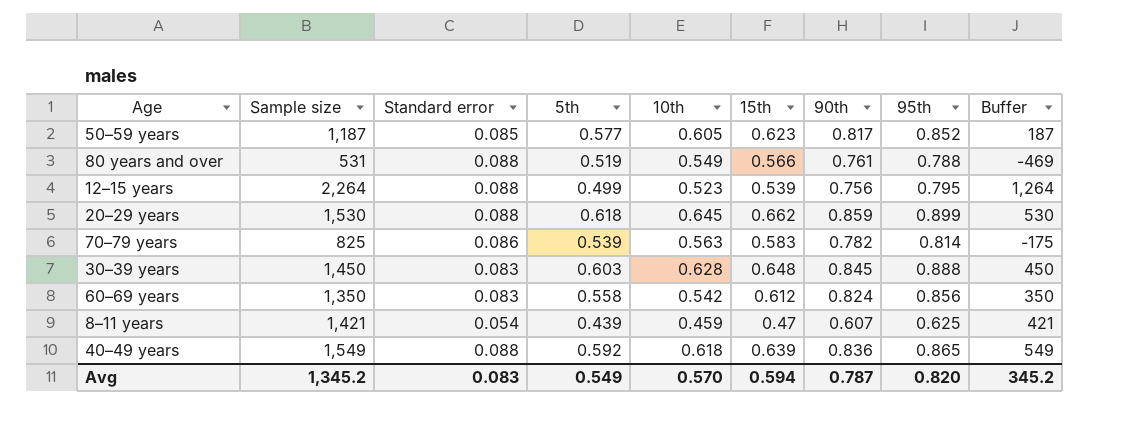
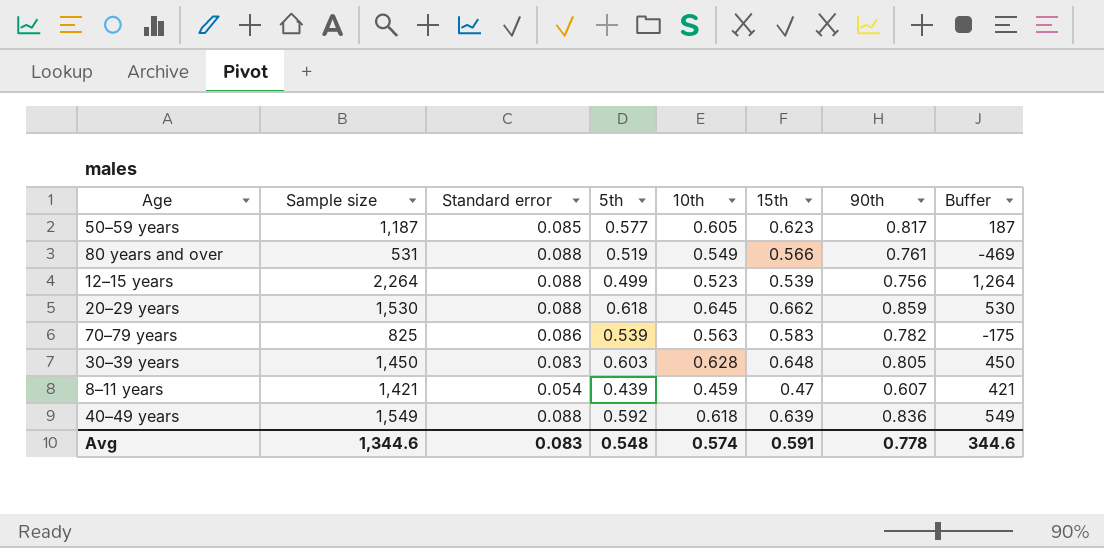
column 95th | position: 8 -> none
row 60–69 years: 1,350 | 0.083 | 0.558 | 0.542 | 0.612 | 0.824 | 0.856 | 350 -> none
30–39 years | 90th: 0.845 -> 0.805
Avg | Sample size: 1,345.2 -> 1,344.6
Avg | 5th: 0.549 -> 0.548
Avg | 10th: 0.570 -> 0.574
Avg | 15th: 0.594 -> 0.591
Avg | 90th: 0.787 -> 0.778
Avg | Buffer: 345.2 -> 344.6

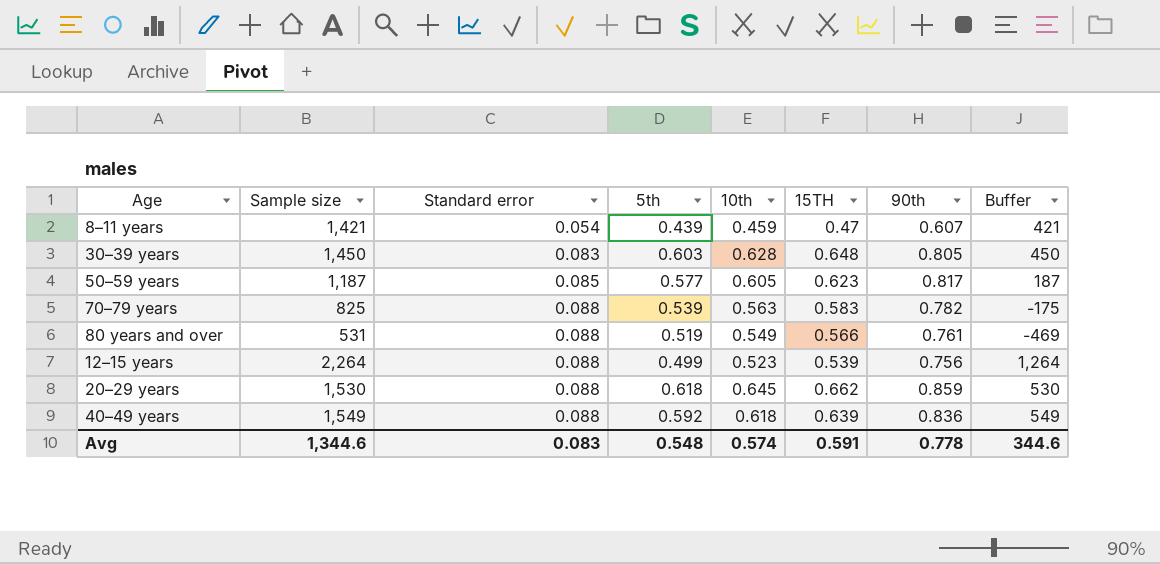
row order: none -> Standard error ascending
column name: 15th -> 15TH
70–79 years | Standard error: 0.086 -> 0.088

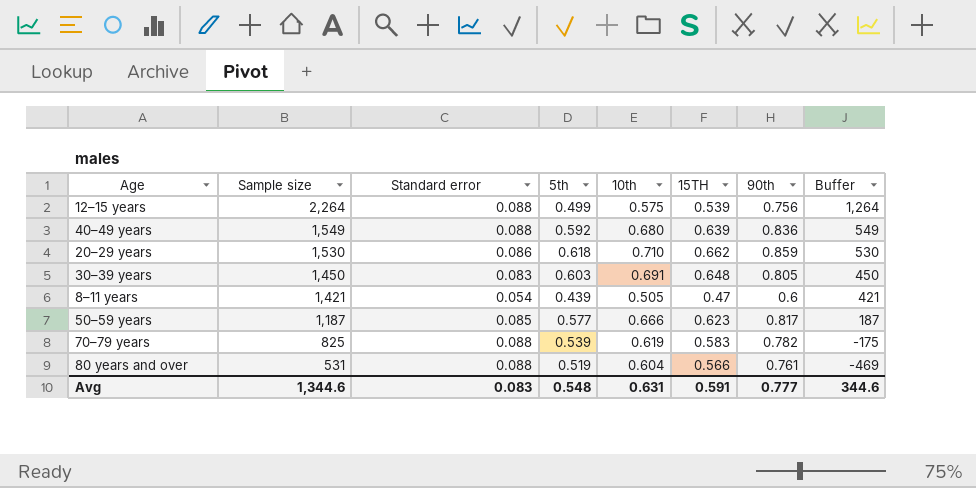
row order: Standard error ascending -> Sample size descending
12–15 years | 10th: 0.523 -> 0.575
40–49 years | 10th: 0.618 -> 0.680
20–29 years | Standard error: 0.088 -> 0.086
20–29 years | 10th: 0.645 -> 0.710
30–39 years | 10th: 0.628 -> 0.691
8–11 years | 10th: 0.459 -> 0.505
8–11 years | 90th: 0.607 -> 0.6
50–59 years | 10th: 0.605 -> 0.666
70–79 years | 10th: 0.563 -> 0.619
80 years and over | 10th: 0.549 -> 0.604
Avg | 10th: 0.574 -> 0.631
Avg | 90th: 0.778 -> 0.777

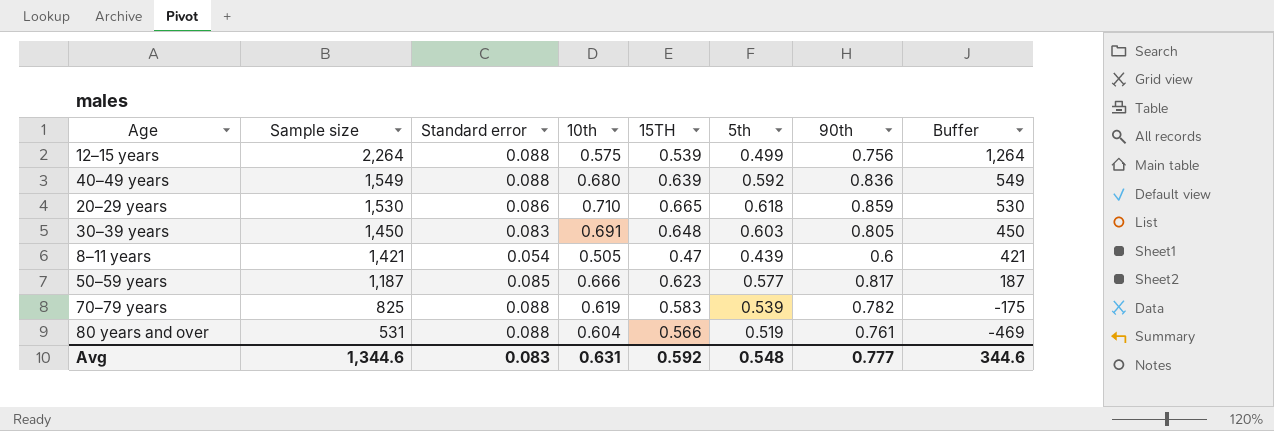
column 5th | position: 4 -> 6
20–29 years | 15TH: 0.662 -> 0.665
Avg | 15TH: 0.591 -> 0.592

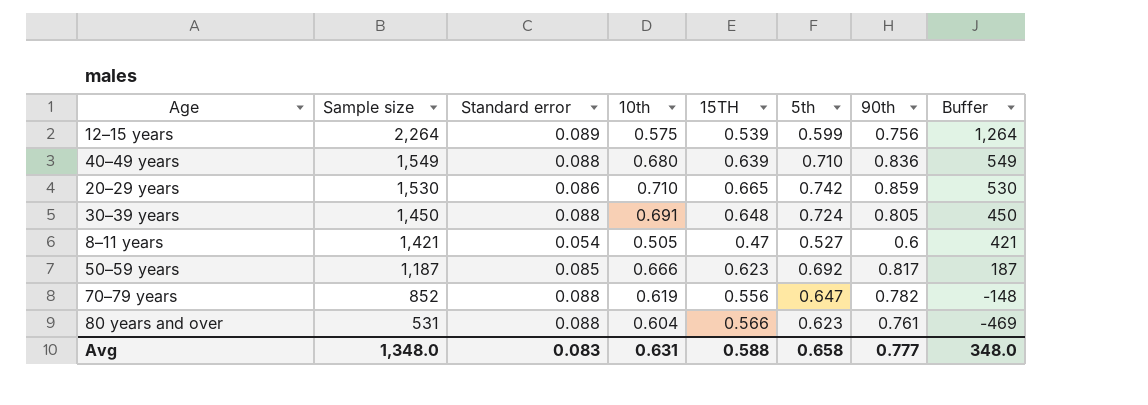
12–15 years | Standard error: 0.088 -> 0.089
12–15 years | 5th: 0.499 -> 0.599
40–49 years | 5th: 0.592 -> 0.710
20–29 years | 5th: 0.618 -> 0.742
30–39 years | Standard error: 0.083 -> 0.088
30–39 years | 5th: 0.603 -> 0.724
8–11 years | 5th: 0.439 -> 0.527
50–59 years | 5th: 0.577 -> 0.692
70–79 years | Sample size: 825 -> 852
70–79 years | 15TH: 0.583 -> 0.556
70–79 years | 5th: 0.539 -> 0.647
70–79 years | Buffer: -175 -> -148
80 years and over | 5th: 0.519 -> 0.623
Avg | Sample size: 1,344.6 -> 1,348.0
Avg | 15TH: 0.592 -> 0.588
Avg | 5th: 0.548 -> 0.658
Avg | Buffer: 344.6 -> 348.0

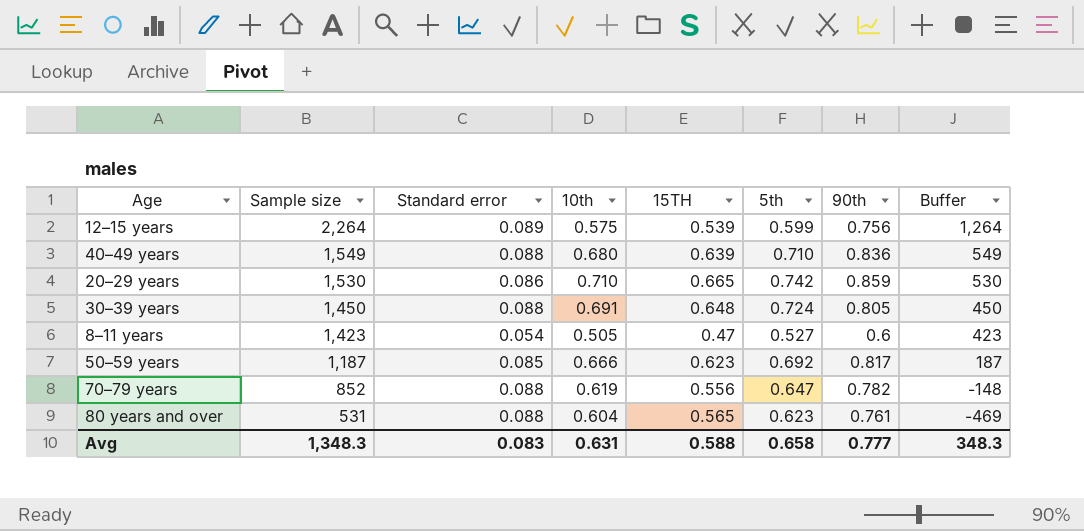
8–11 years | Sample size: 1,421 -> 1,423
8–11 years | Buffer: 421 -> 423
80 years and over | 15TH: 0.566 -> 0.565
Avg | Sample size: 1,348.0 -> 1,348.3
Avg | Buffer: 348.0 -> 348.3

